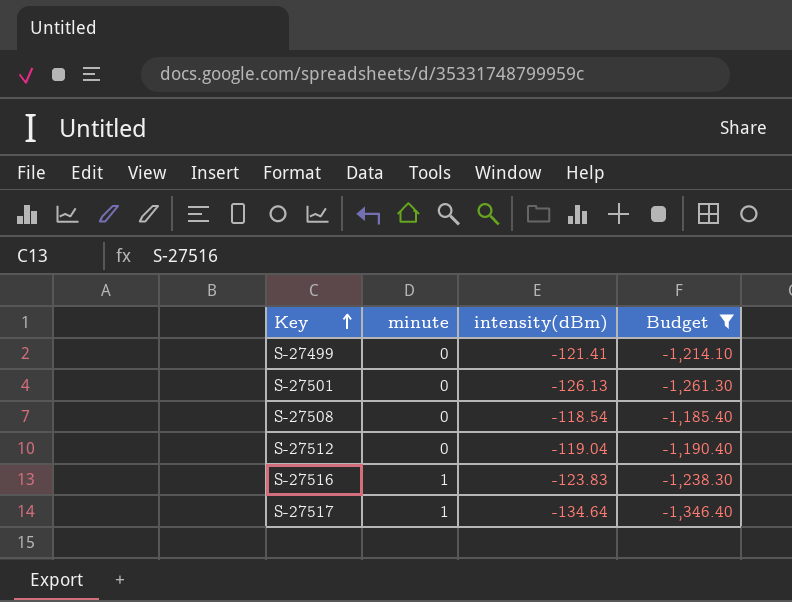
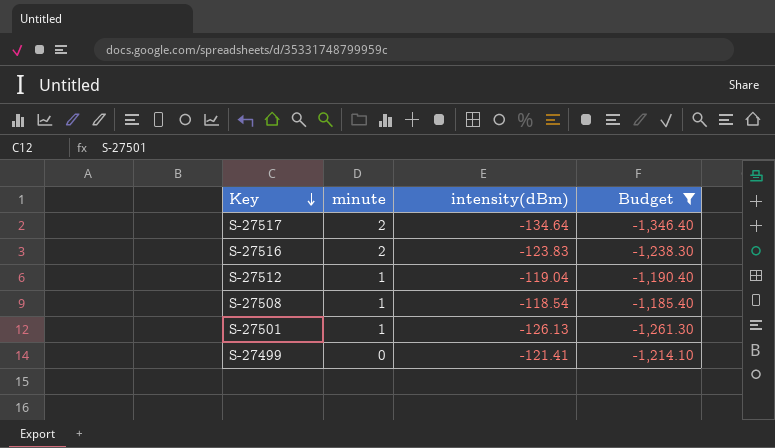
row order: Key ascending -> Key descending
S-27517 | minute: 1 -> 2
S-27516 | minute: 1 -> 2
S-27512 | minute: 0 -> 1
S-27508 | minute: 0 -> 1
S-27501 | minute: 0 -> 1

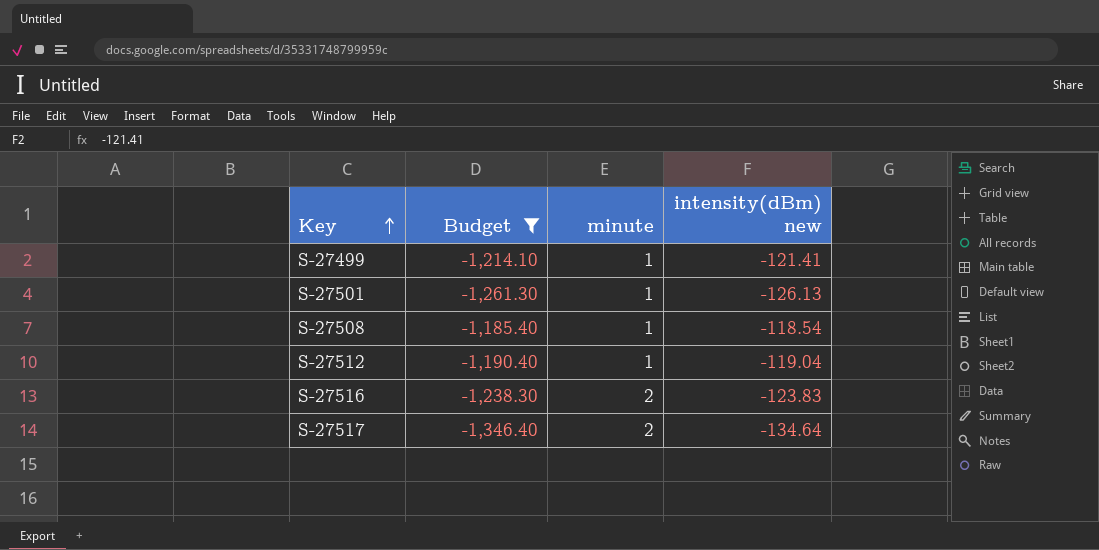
row order: Key descending -> Key ascending
column Budget | position: 4 -> 2
column name: intensity(dBm) -> intensity(dBm) new
S-27499 | minute: 0 -> 1

